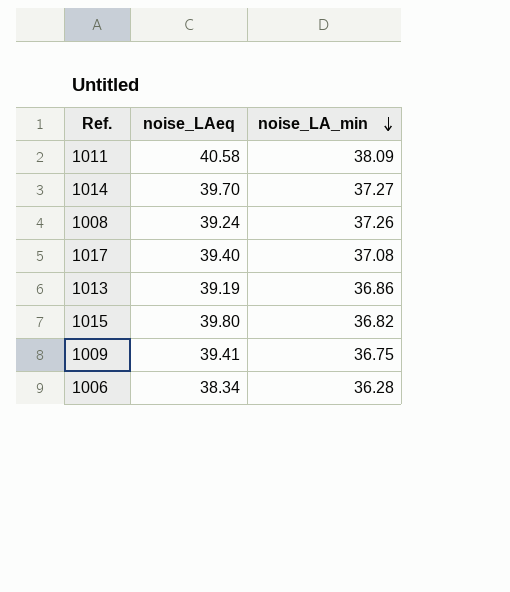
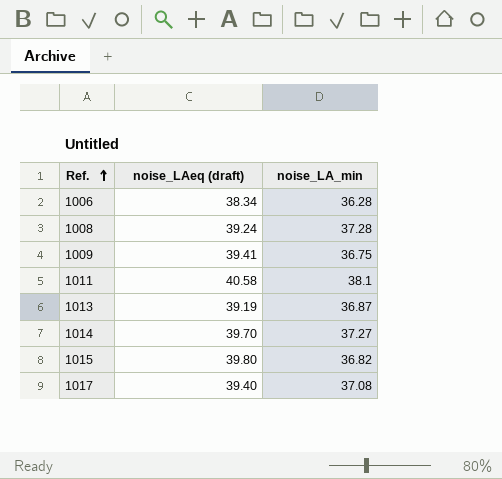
row order: noise_LA_min descending -> Ref. ascending
column name: noise_LAeq -> noise_LAeq (draft)
1008 | noise_LA_min: 37.26 -> 37.28
1011 | noise_LA_min: 38.09 -> 38.1
1013 | noise_LA_min: 36.86 -> 36.87

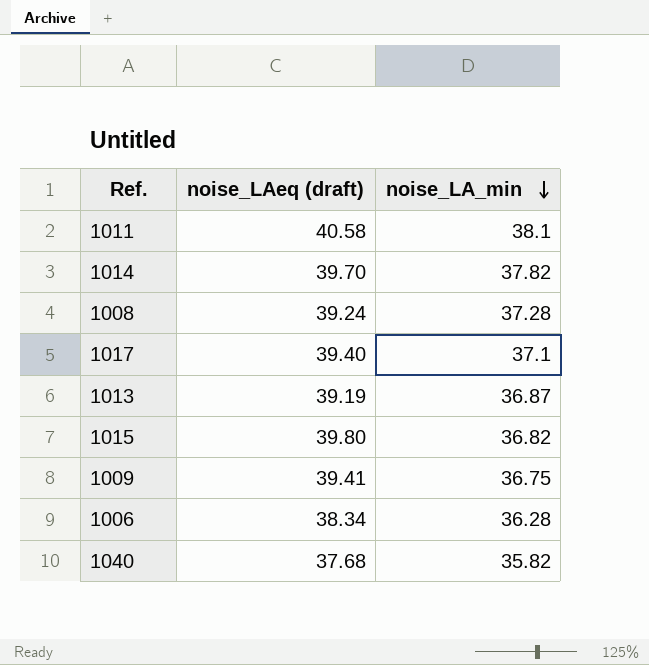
row order: Ref. ascending -> noise_LA_min descending
1014 | noise_LA_min: 37.27 -> 37.82
1017 | noise_LA_min: 37.08 -> 37.1
row 1040: none -> 37.68 | 35.82

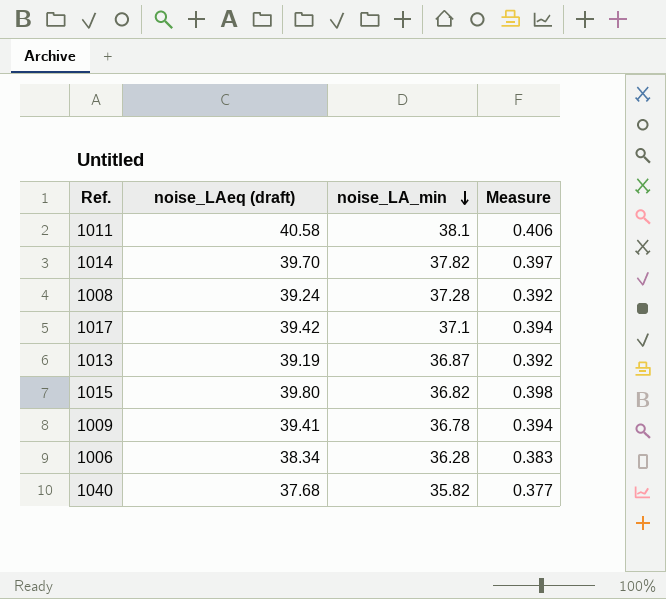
column Measure | formula: none -> [noise_LAeq (draft)] * 0.01
1017 | noise_LAeq (draft): 39.40 -> 39.42
1009 | noise_LA_min: 36.75 -> 36.78

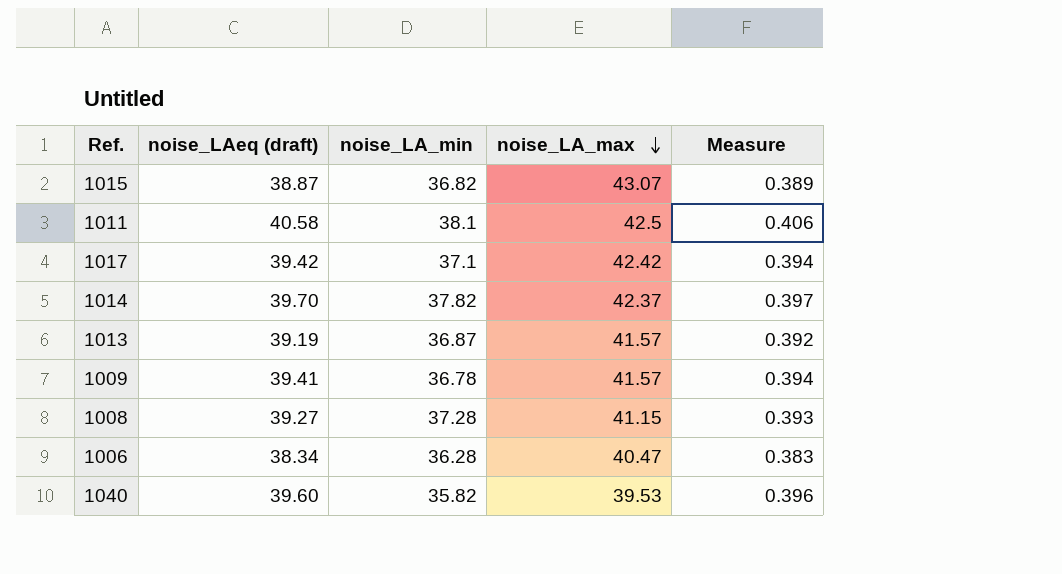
row order: noise_LA_min descending -> noise_LA_max descending
column noise_LA_max | position: none -> 4
1015 | noise_LAeq (draft): 39.80 -> 38.87
1015 | Measure: 0.398 -> 0.389
1008 | noise_LAeq (draft): 39.24 -> 39.27
1008 | Measure: 0.392 -> 0.393
1040 | noise_LAeq (draft): 37.68 -> 39.60
1040 | Measure: 0.377 -> 0.396

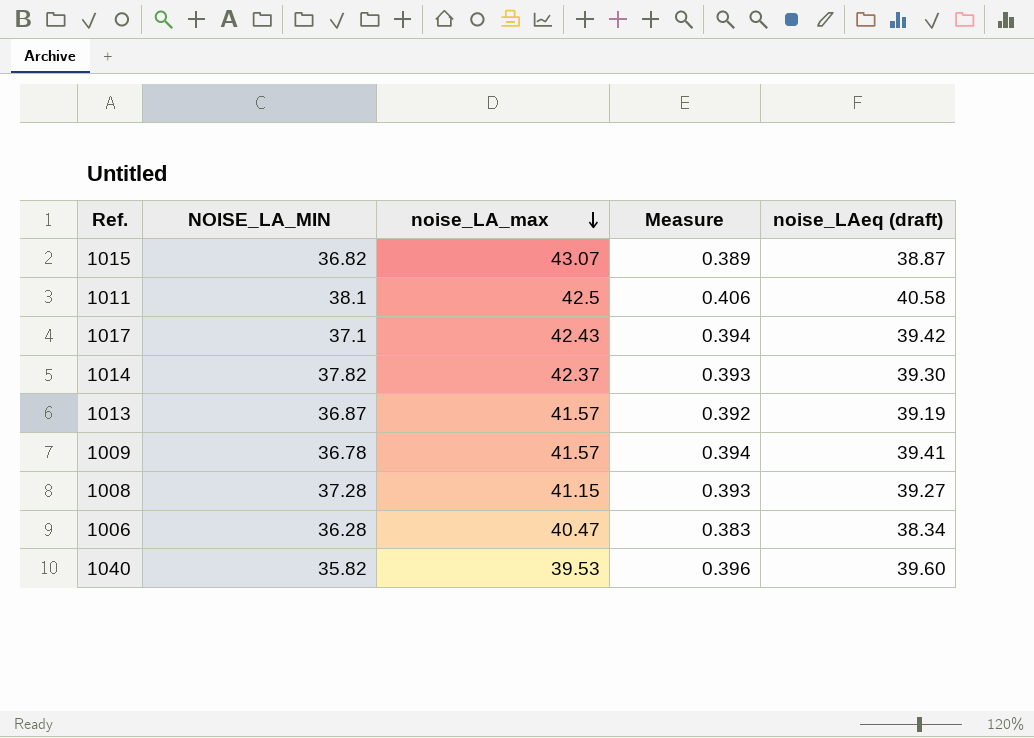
column name: noise_LA_min -> NOISE_LA_MIN
column noise_LAeq (draft) | position: 2 -> 5
1017 | noise_LA_max: 42.42 -> 42.43
1014 | Measure: 0.397 -> 0.393
1014 | noise_LAeq (draft): 39.70 -> 39.30

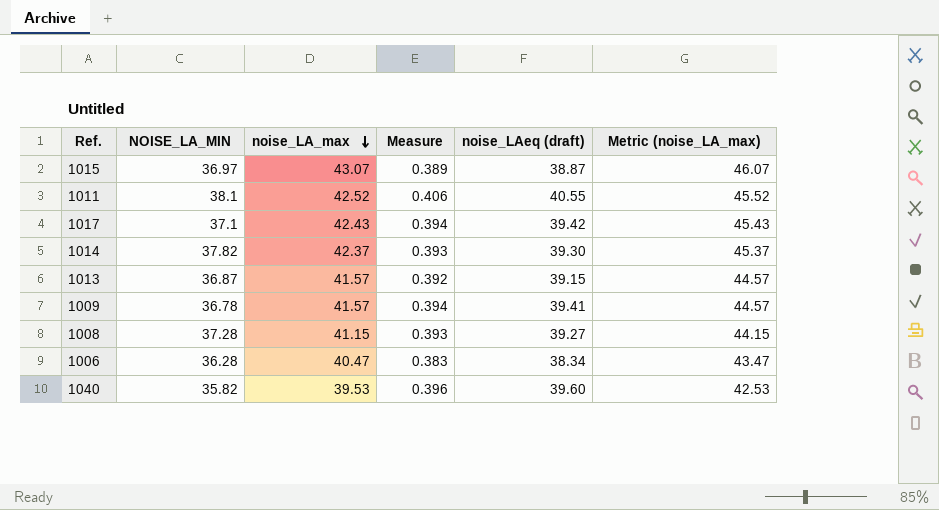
column Metric (noise_LA_max) | formula: none -> [noise_LA_max] + 3
1015 | NOISE_LA_MIN: 36.82 -> 36.97
1011 | noise_LA_max: 42.5 -> 42.52
1011 | noise_LAeq (draft): 40.58 -> 40.55
1013 | noise_LAeq (draft): 39.19 -> 39.15

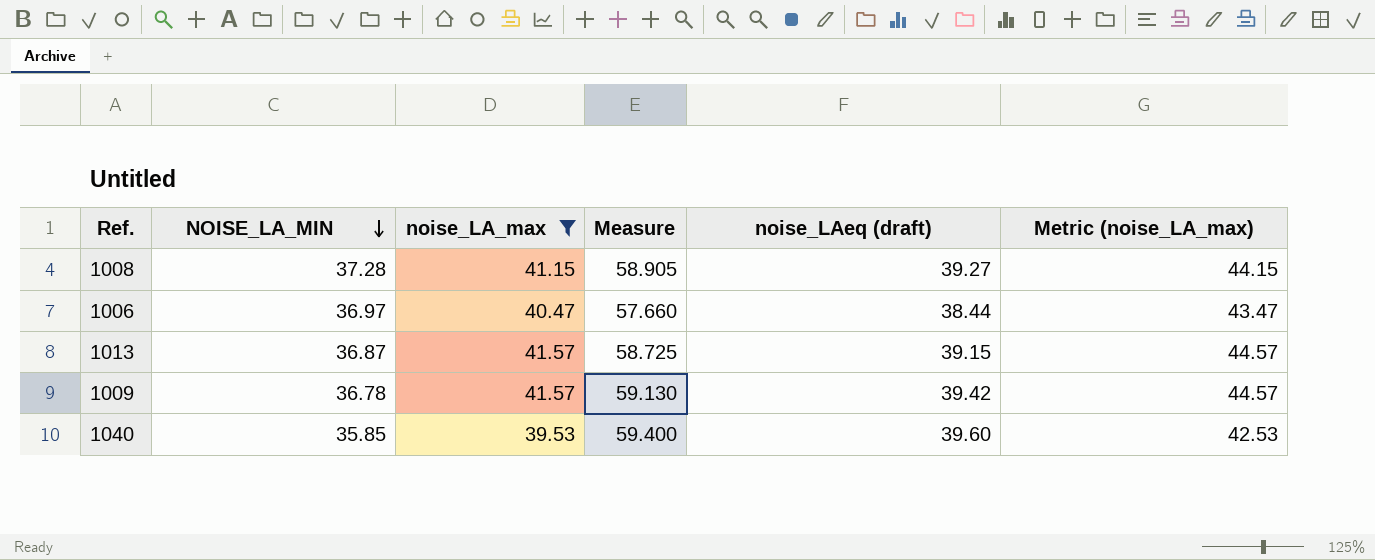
filter: none -> noise_LA_max <= 41.57
row order: noise_LA_max descending -> NOISE_LA_MIN descending
column Measure | formula: [noise_LAeq (draft)] * 0.01 -> [noise_LAeq (draft)] * 1.5
1006 | NOISE_LA_MIN: 36.28 -> 36.97
1006 | noise_LAeq (draft): 38.34 -> 38.44
1009 | noise_LAeq (draft): 39.41 -> 39.42
1040 | NOISE_LA_MIN: 35.82 -> 35.85

